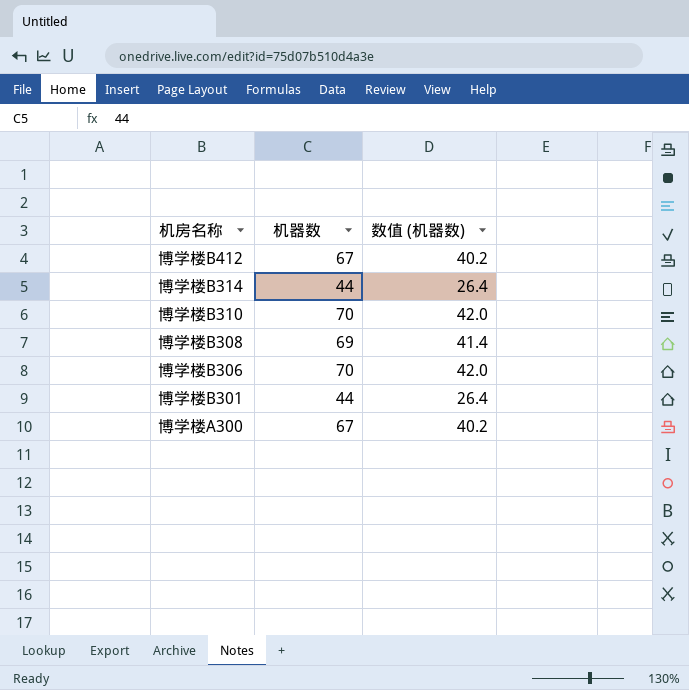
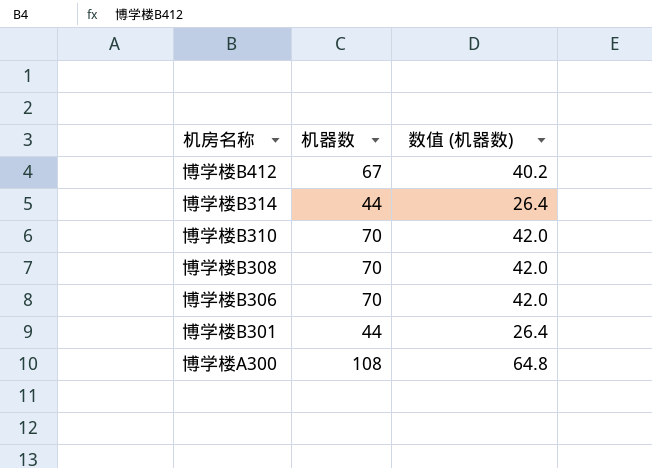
博学楼B308 | 机器数: 69 -> 70
博学楼B308 | 数值 (机器数): 41.4 -> 42.0
博学楼A300 | 机器数: 67 -> 108
博学楼A300 | 数值 (机器数): 40.2 -> 64.8

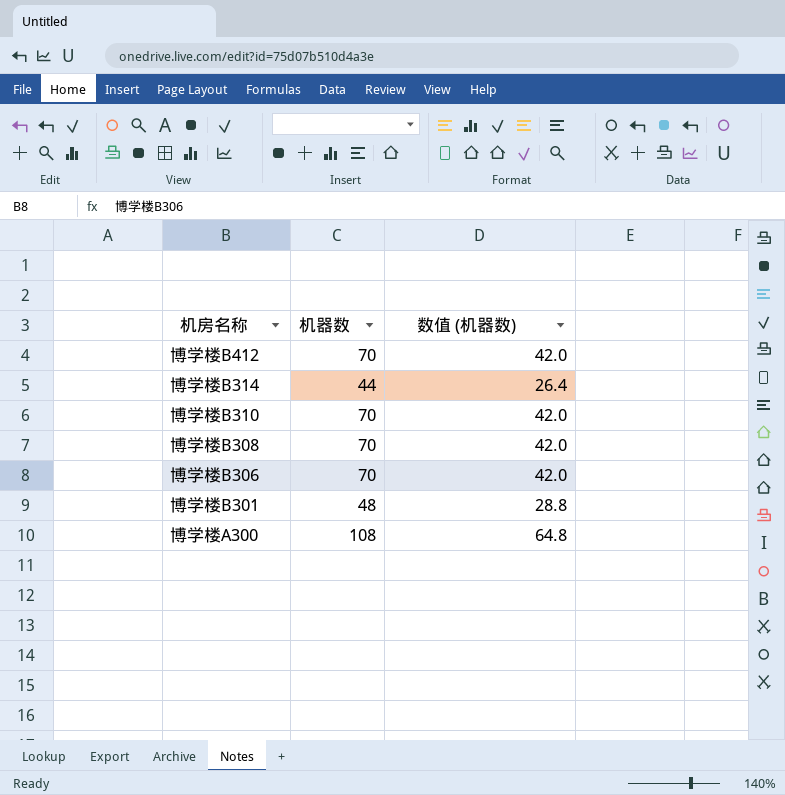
博学楼B412 | 机器数: 67 -> 70
博学楼B412 | 数值 (机器数): 40.2 -> 42.0
博学楼B301 | 机器数: 44 -> 48
博学楼B301 | 数值 (机器数): 26.4 -> 28.8

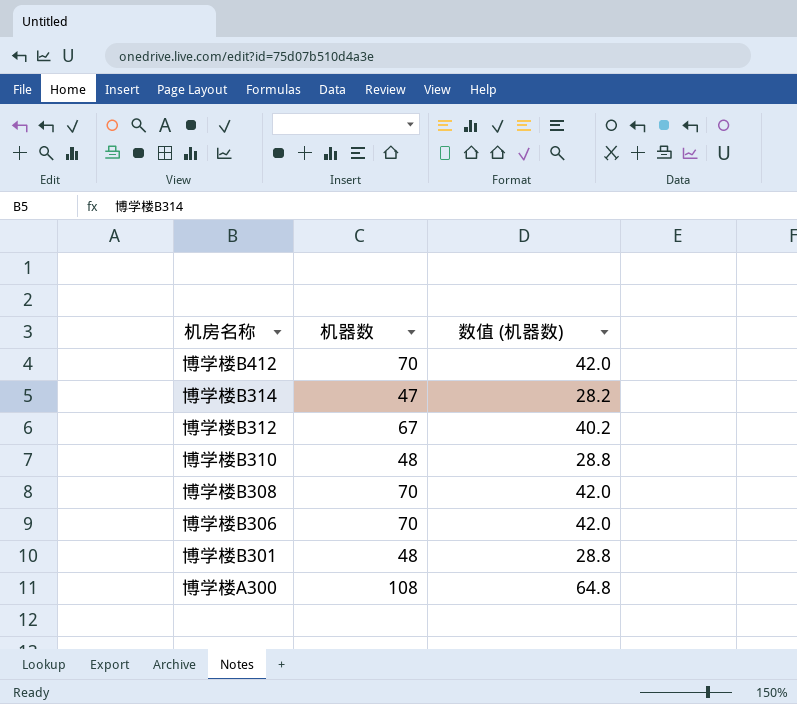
博学楼B314 | 机器数: 44 -> 47
博学楼B314 | 数值 (机器数): 26.4 -> 28.2
row 博学楼B312: none -> 67 | 40.2
博学楼B310 | 机器数: 70 -> 48
博学楼B310 | 数值 (机器数): 42.0 -> 28.8

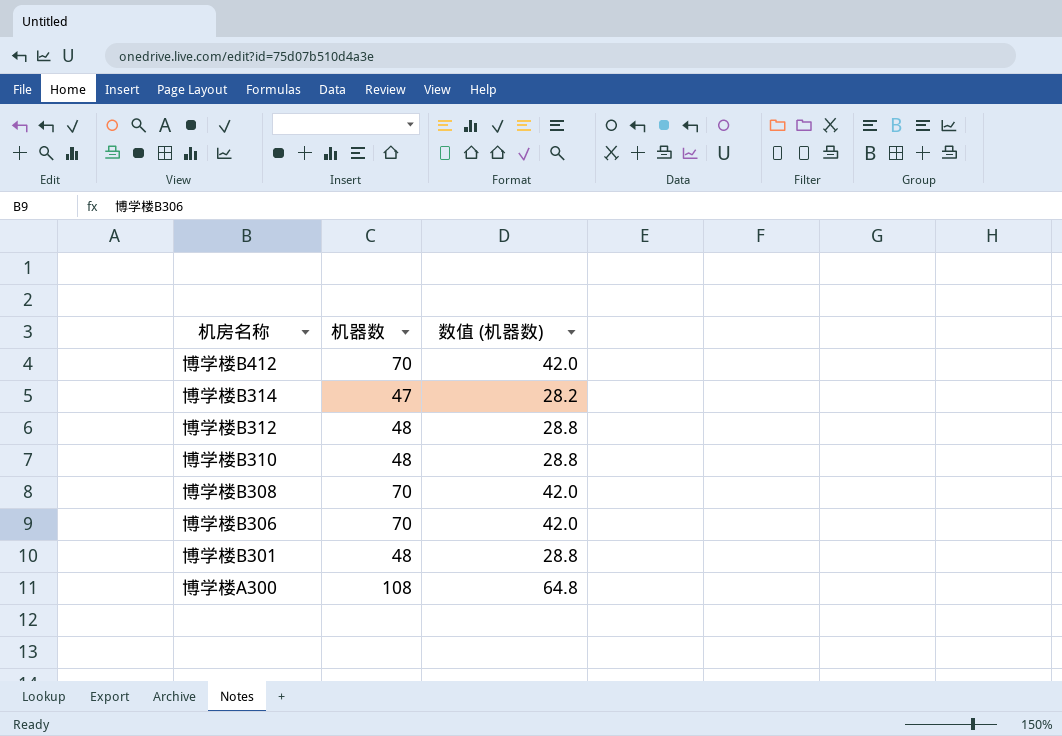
博学楼B312 | 机器数: 67 -> 48
博学楼B312 | 数值 (机器数): 40.2 -> 28.8

